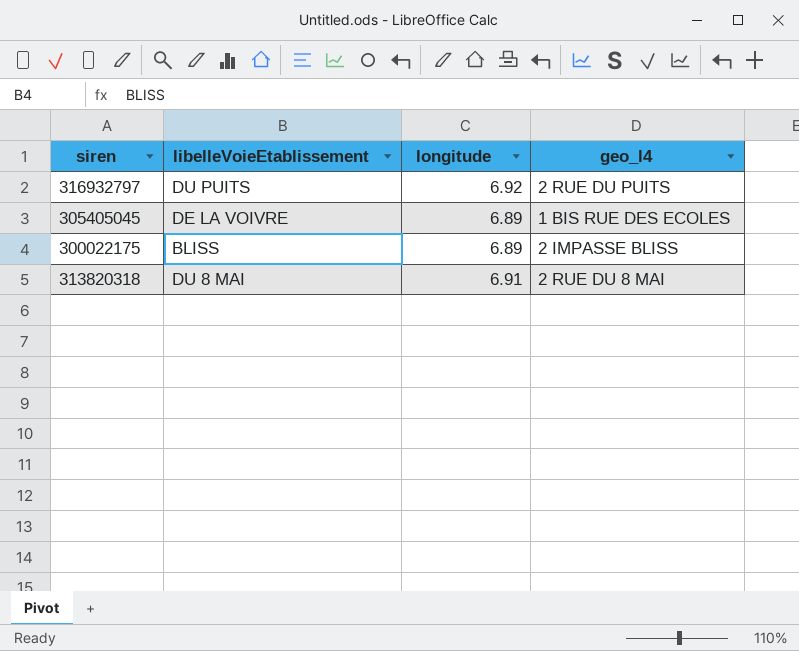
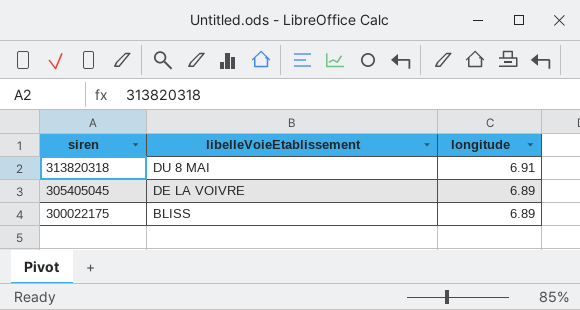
row order: none -> siren descending
column geo_l4 | position: 4 -> none
row 316932797: DU PUITS | 6.92 | 2 RUE DU PUITS -> none

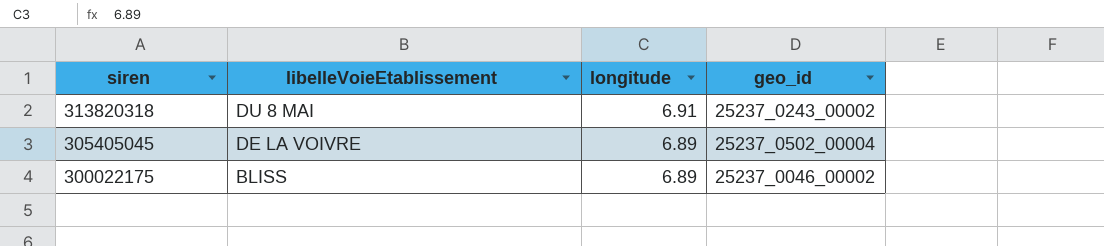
column geo_id | position: none -> 4

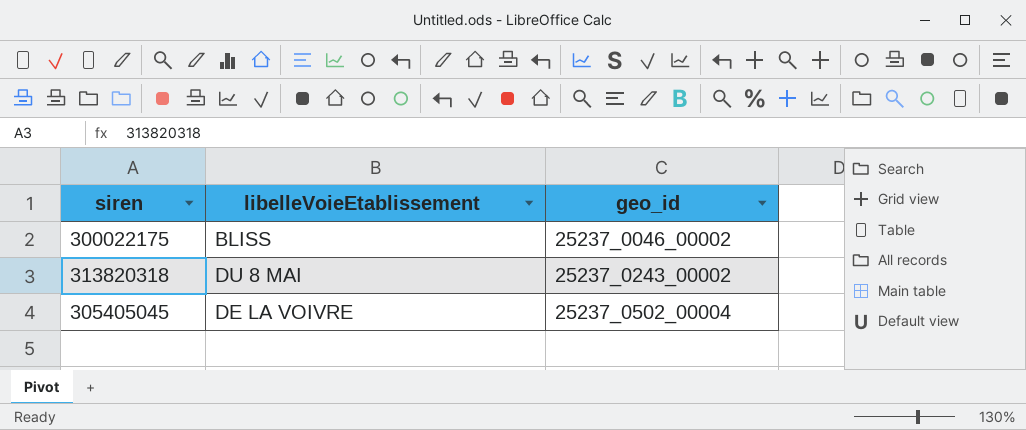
row order: siren descending -> geo_id ascending
column longitude | position: 3 -> none

